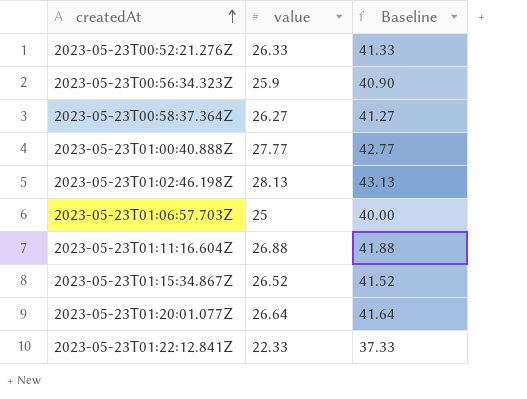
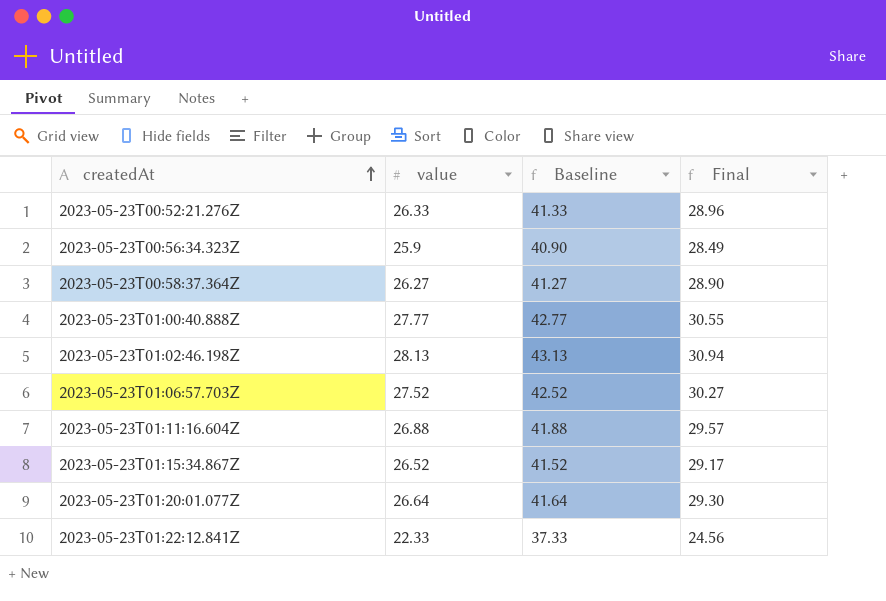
column Final | formula: none -> [value] * 1.1
2023-05-23T01:06:57.703Z | value: 25 -> 27.52
2023-05-23T01:06:57.703Z | Baseline: 40.00 -> 42.52

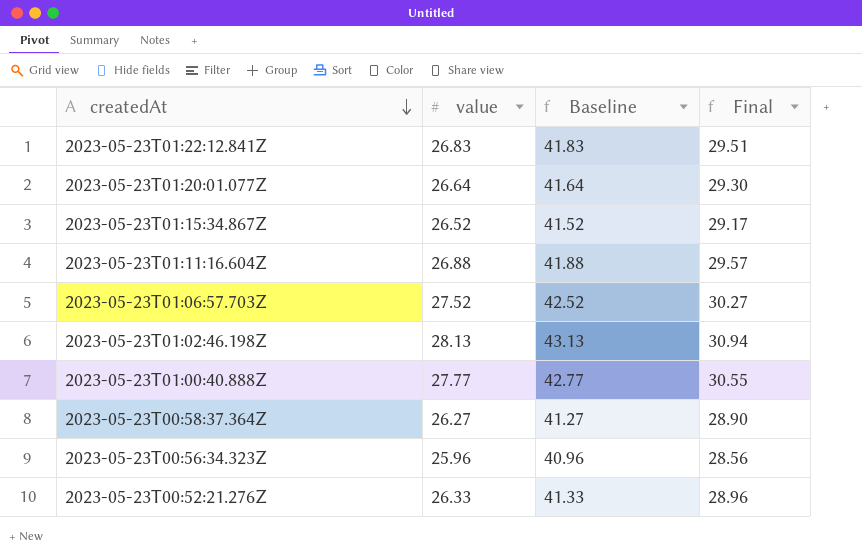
row order: createdAt ascending -> createdAt descending
2023-05-23T01:22:12.841Z | value: 22.33 -> 26.83
2023-05-23T01:22:12.841Z | Baseline: 37.33 -> 41.83
2023-05-23T01:22:12.841Z | Final: 24.56 -> 29.51
2023-05-23T00:56:34.323Z | value: 25.9 -> 25.96
2023-05-23T00:56:34.323Z | Baseline: 40.90 -> 40.96
2023-05-23T00:56:34.323Z | Final: 28.49 -> 28.56

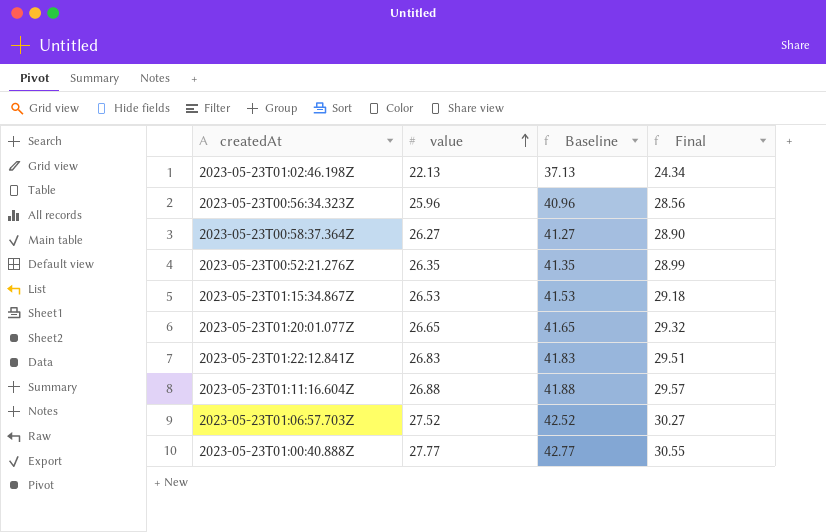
row order: createdAt descending -> value ascending
2023-05-23T01:02:46.198Z | value: 28.13 -> 22.13
2023-05-23T01:02:46.198Z | Baseline: 43.13 -> 37.13
2023-05-23T01:02:46.198Z | Final: 30.94 -> 24.34
2023-05-23T00:52:21.276Z | value: 26.33 -> 26.35
2023-05-23T00:52:21.276Z | Baseline: 41.33 -> 41.35
2023-05-23T00:52:21.276Z | Final: 28.96 -> 28.99
2023-05-23T01:15:34.867Z | value: 26.52 -> 26.53
2023-05-23T01:15:34.867Z | Baseline: 41.52 -> 41.53
2023-05-23T01:15:34.867Z | Final: 29.17 -> 29.18
2023-05-23T01:20:01.077Z | value: 26.64 -> 26.65
2023-05-23T01:20:01.077Z | Baseline: 41.64 -> 41.65
2023-05-23T01:20:01.077Z | Final: 29.30 -> 29.32

